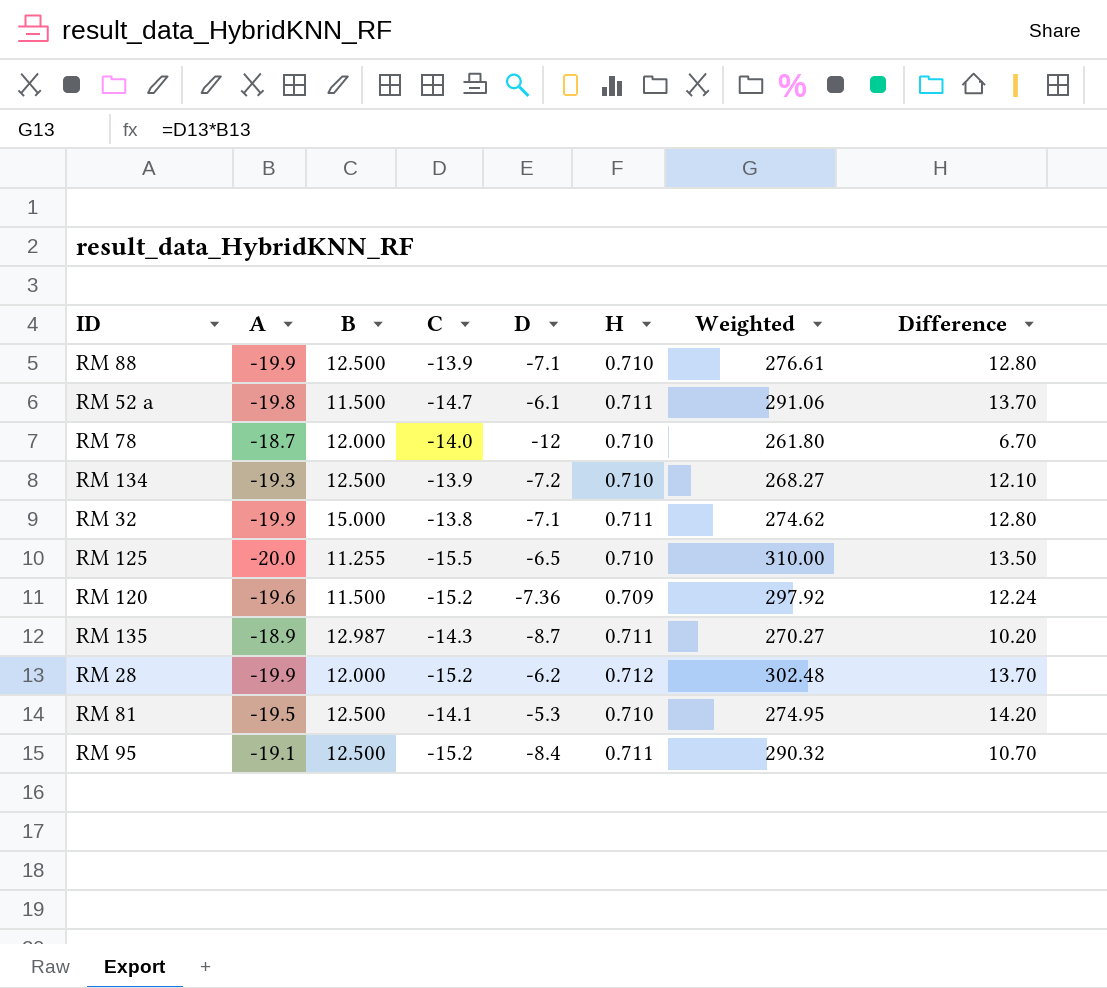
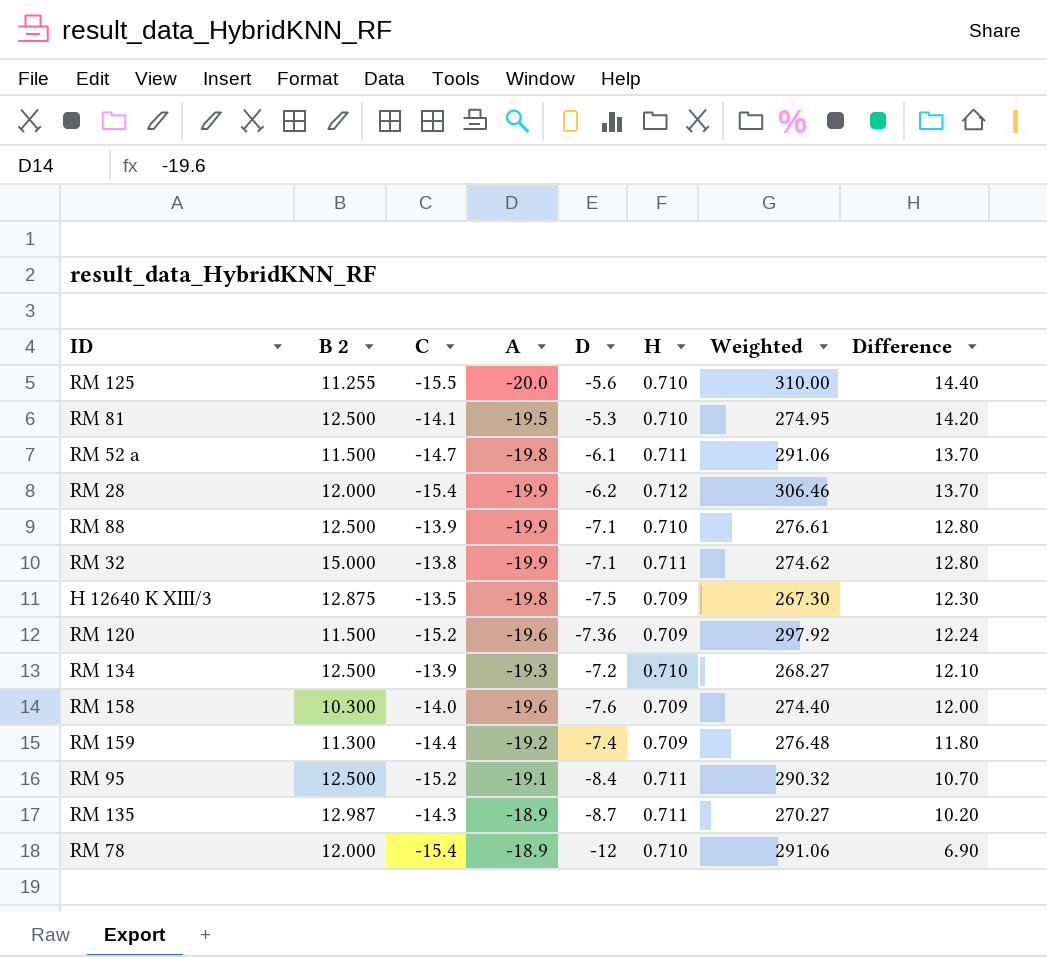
row order: none -> Difference descending
column name: B -> B 2
column A | position: 2 -> 4
RM 125 | D: -6.5 -> -5.6
RM 125 | Difference: 13.50 -> 14.40
RM 28 | C: -15.2 -> -15.4
RM 28 | Weighted: 302.48 -> 306.46
row H 12640 K XIII/3: none -> 12.875 | -13.5 | -19.8 | -7.5 | 0.709 | 267.30 | 12.30
row RM 158: none -> 10.300 | -14.0 | -19.6 | -7.6 | 0.709 | 274.40 | 12.00
row RM 159: none -> 11.300 | -14.4 | -19.2 | -7.4 | 0.709 | 276.48 | 11.80
RM 78 | C: -14.0 -> -15.4
RM 78 | A: -18.7 -> -18.9
RM 78 | Weighted: 261.80 -> 291.06
RM 78 | Difference: 6.70 -> 6.90

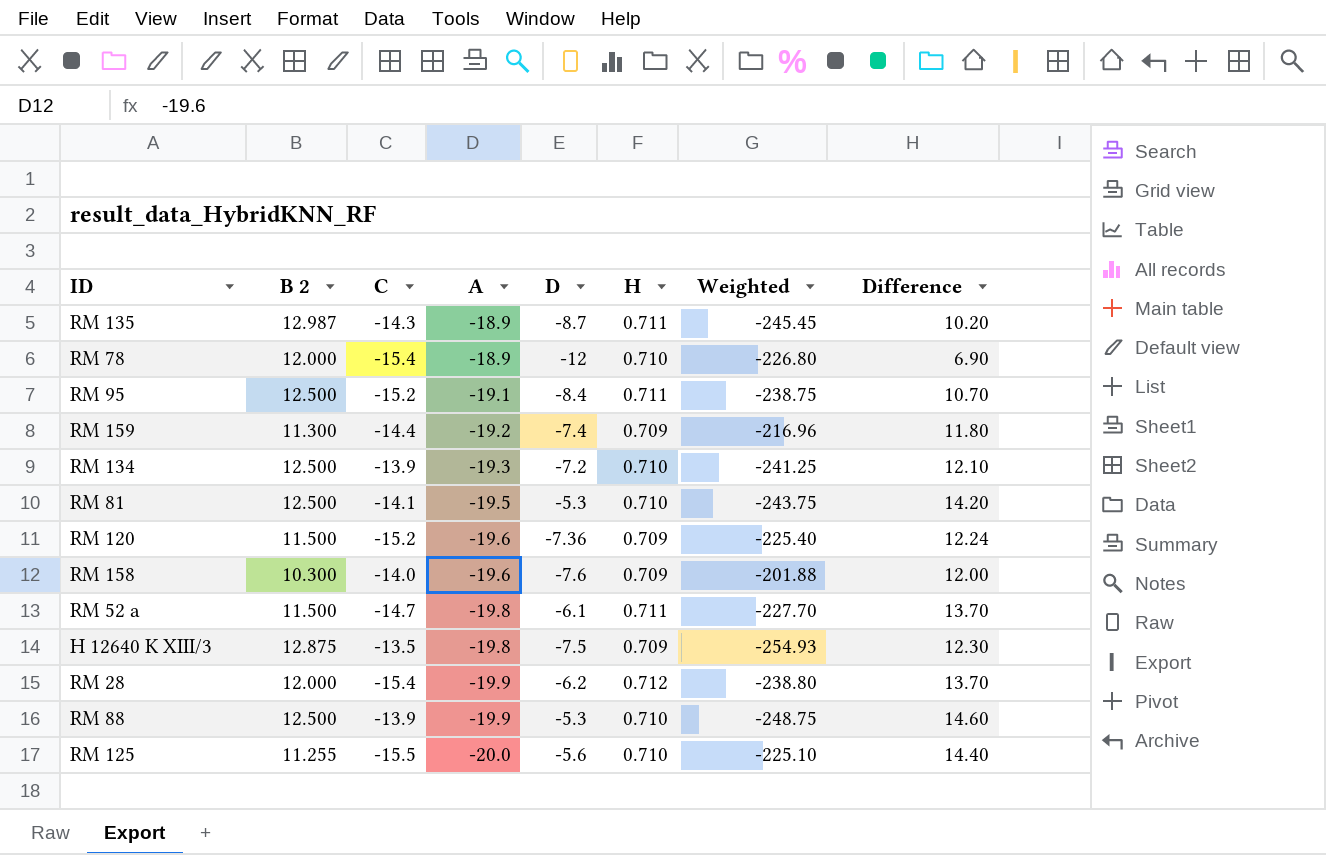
row order: Difference descending -> A descending
column Weighted | formula: [C] * [A] -> [B 2] * [A]
row RM 32: 15.000 | -13.8 | -19.9 | -7.1 | 0.711 | 274.62 | 12.80 -> none
RM 88 | D: -7.1 -> -5.3
RM 88 | Difference: 12.80 -> 14.60

